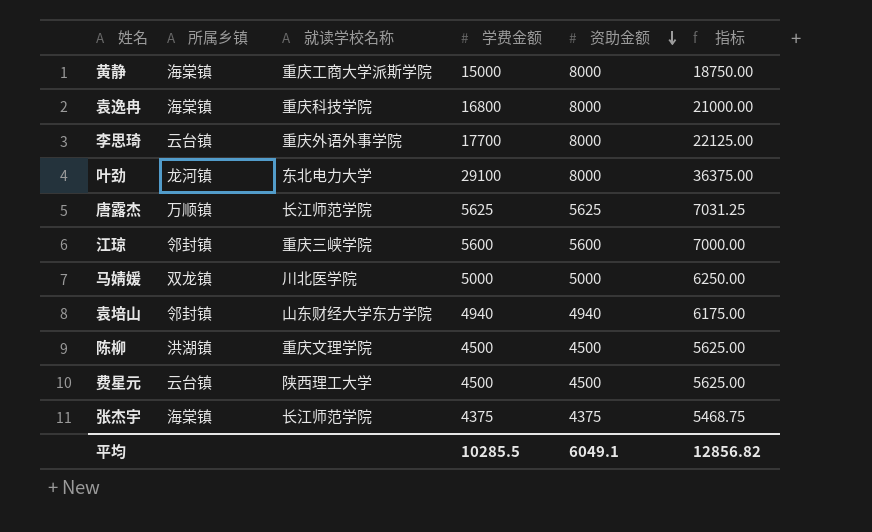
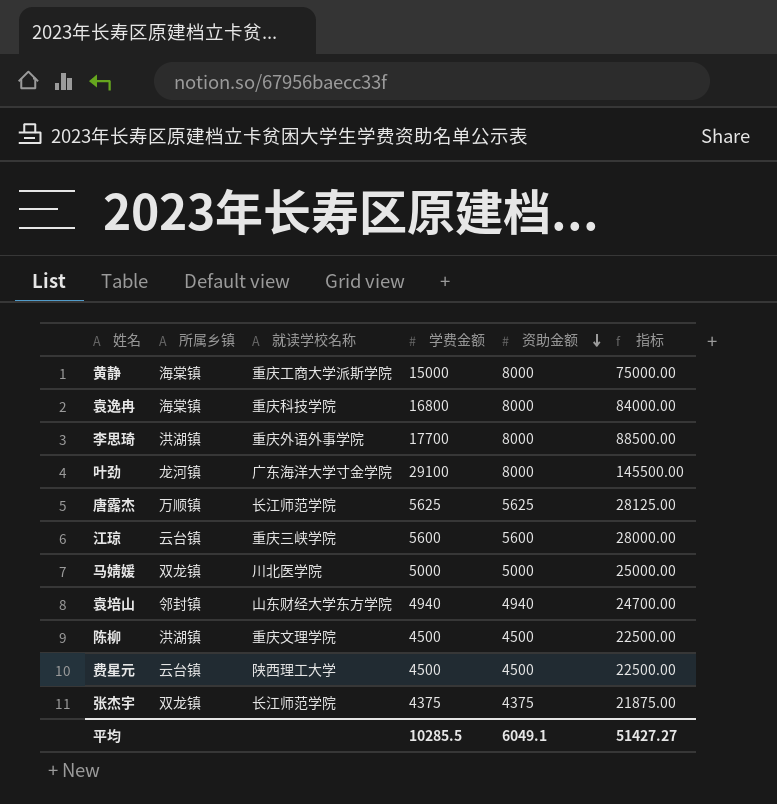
column 指标 | formula: [学费金额] * 1.25 -> [学费金额] * 5
李思琦 | 所属乡镇: 云台镇 -> 洪湖镇
叶劲 | 就读学校名称: 东北电力大学 -> 广东海洋大学寸金学院
江琼 | 所属乡镇: 邻封镇 -> 云台镇
张杰宇 | 所属乡镇: 海棠镇 -> 双龙镇
平均 | 指标: 12856.82 -> 51427.27

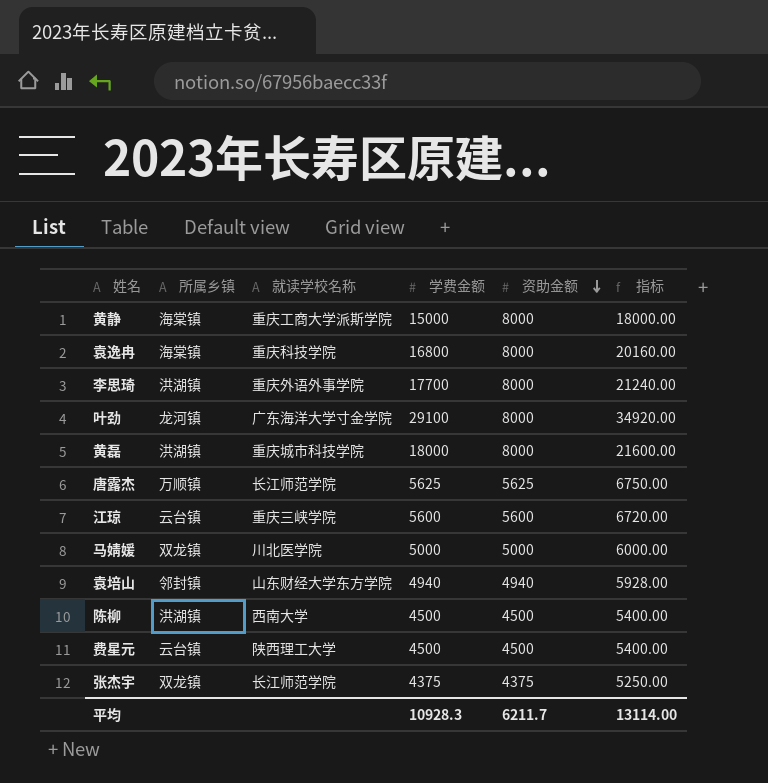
column 指标 | formula: [学费金额] * 5 -> [学费金额] * 1.2
row 黄磊: none -> 洪湖镇 | 重庆城市科技学院 | 18000 | 8000 | 21600.00
陈柳 | 就读学校名称: 重庆文理学院 -> 西南大学
平均 | 学费金额: 10285.5 -> 10928.3
平均 | 资助金额: 6049.1 -> 6211.7
平均 | 指标: 51427.27 -> 13114.00

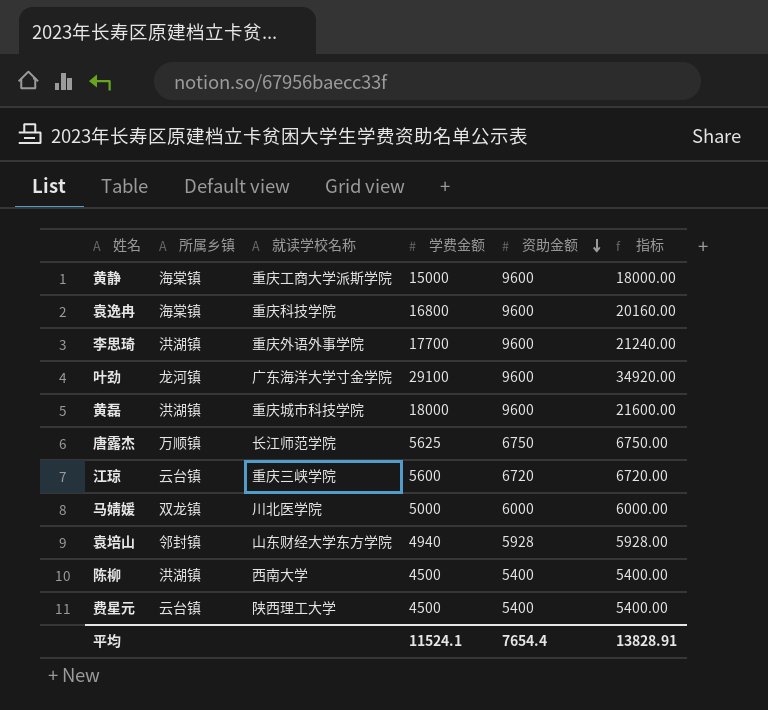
row 张杰宇: 双龙镇 | 长江师范学院 | 4375 | 4375 | 5250.00 -> none
黄静 | 资助金额: 8000 -> 9600
袁逸冉 | 资助金额: 8000 -> 9600
李思琦 | 资助金额: 8000 -> 9600
叶劲 | 资助金额: 8000 -> 9600
黄磊 | 资助金额: 8000 -> 9600
唐露杰 | 资助金额: 5625 -> 6750
江琼 | 资助金额: 5600 -> 6720
马婧媛 | 资助金额: 5000 -> 6000
袁培山 | 资助金额: 4940 -> 5928
陈柳 | 资助金额: 4500 -> 5400
费星元 | 资助金额: 4500 -> 5400
平均 | 学费金额: 10928.3 -> 11524.1
平均 | 资助金额: 6211.7 -> 7654.4
平均 | 指标: 13114.00 -> 13828.91

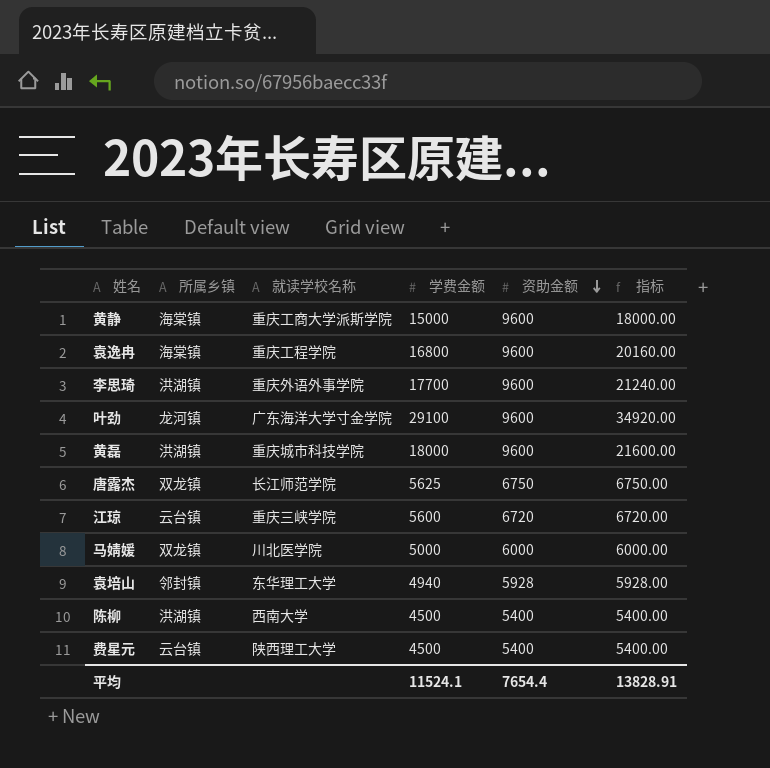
袁逸冉 | 就读学校名称: 重庆科技学院 -> 重庆工程学院
唐露杰 | 所属乡镇: 万顺镇 -> 双龙镇
袁培山 | 就读学校名称: 山东财经大学东方学院 -> 东华理工大学

